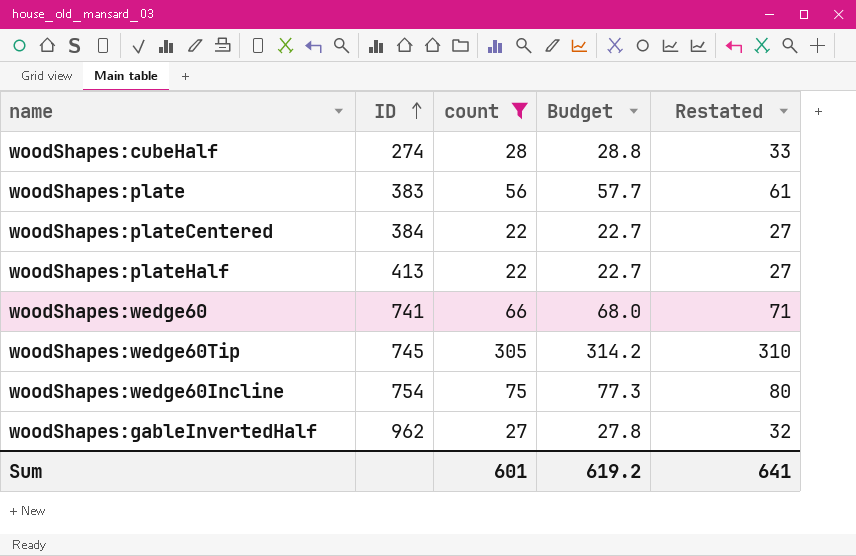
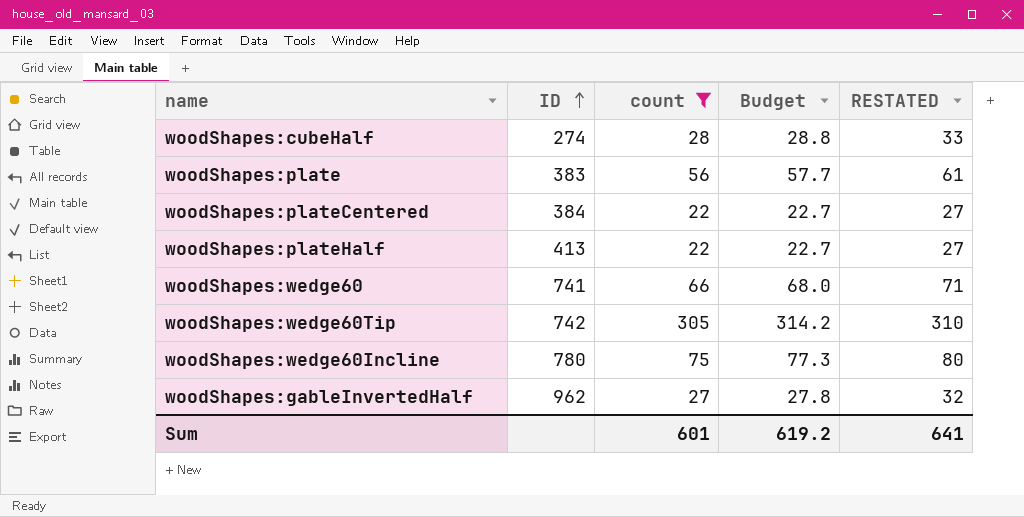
column name: Restated -> RESTATED
woodShapes:wedge60Tip | ID: 745 -> 742
woodShapes:wedge60Incline | ID: 754 -> 780

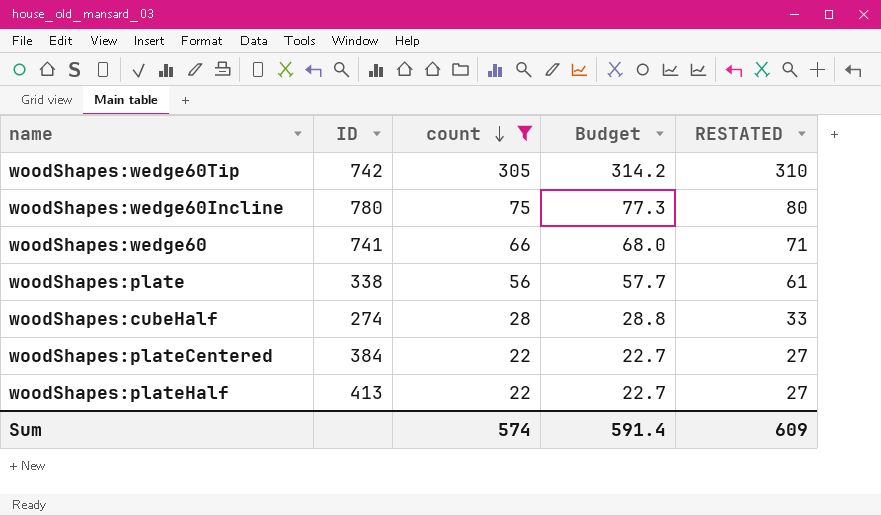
row order: ID ascending -> count descending
row woodShapes:gableInvertedHalf: 962 | 27 | 27.8 | 32 -> none
woodShapes:plate | ID: 383 -> 338
Sum | count: 601 -> 574
Sum | Budget: 619.2 -> 591.4
Sum | RESTATED: 641 -> 609

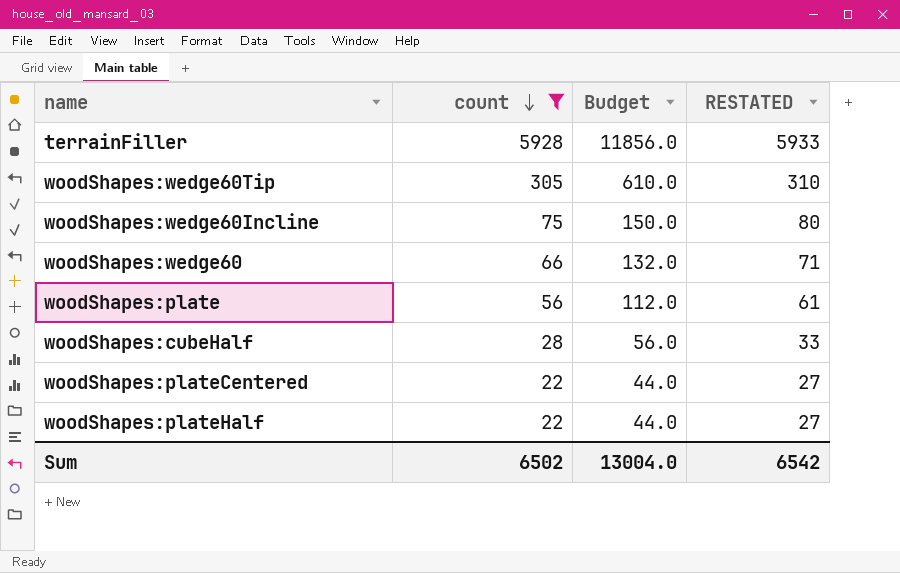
column ID | position: 2 -> none
column Budget | formula: [count] * 1.03 -> [count] * 2
row terrainFiller: none -> 5928 | 11856.0 | 5933
Sum | count: 574 -> 6502
Sum | Budget: 591.4 -> 13004.0
Sum | RESTATED: 609 -> 6542

